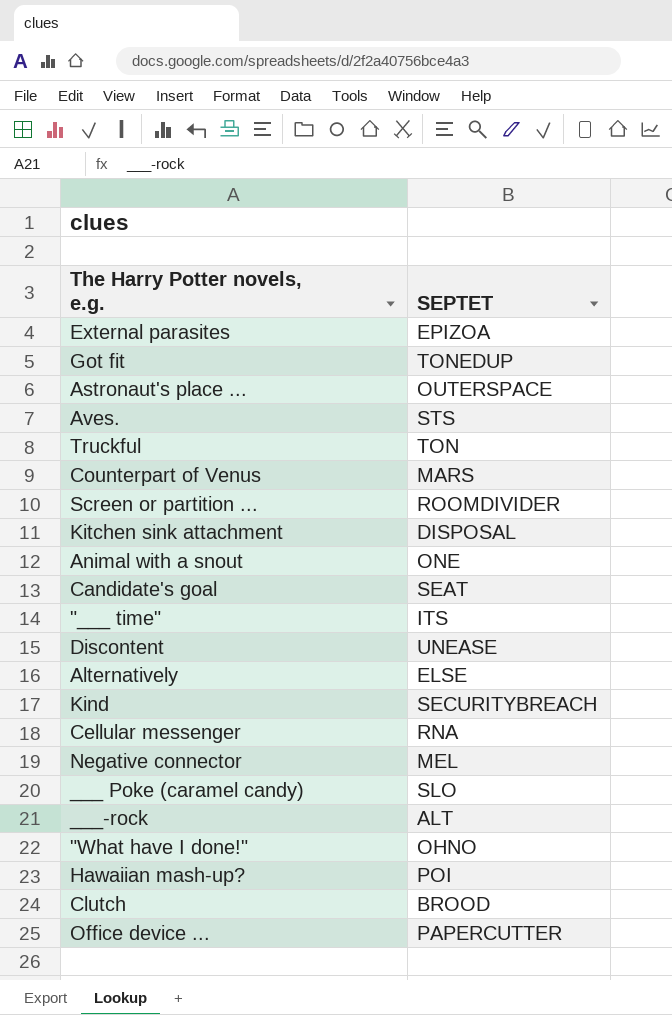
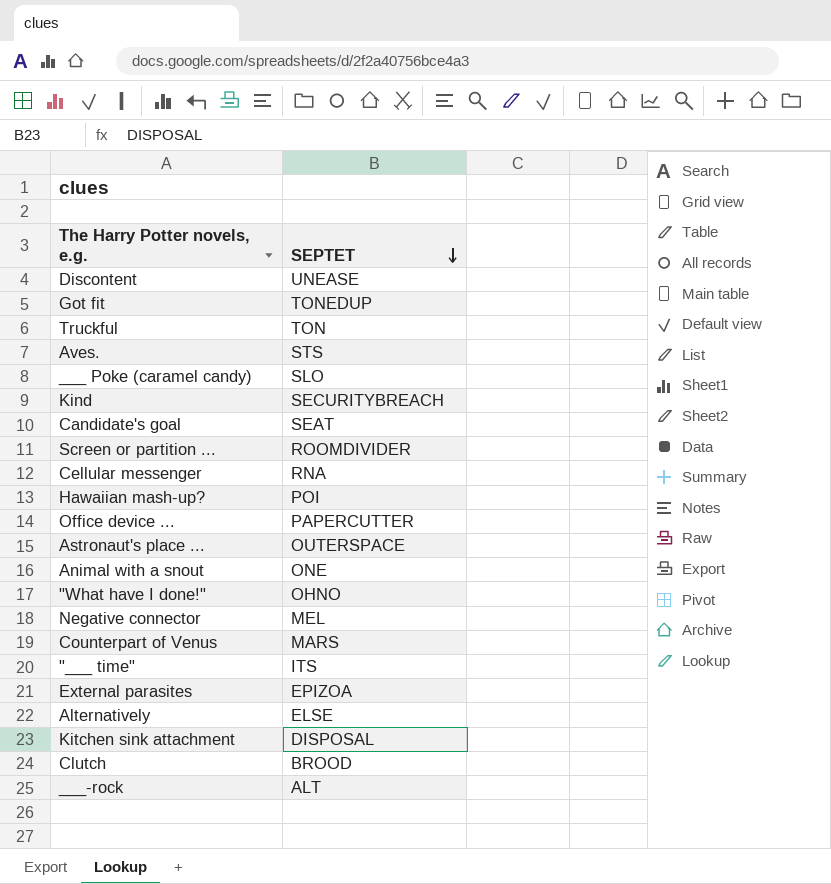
row order: none -> SEPTET descending

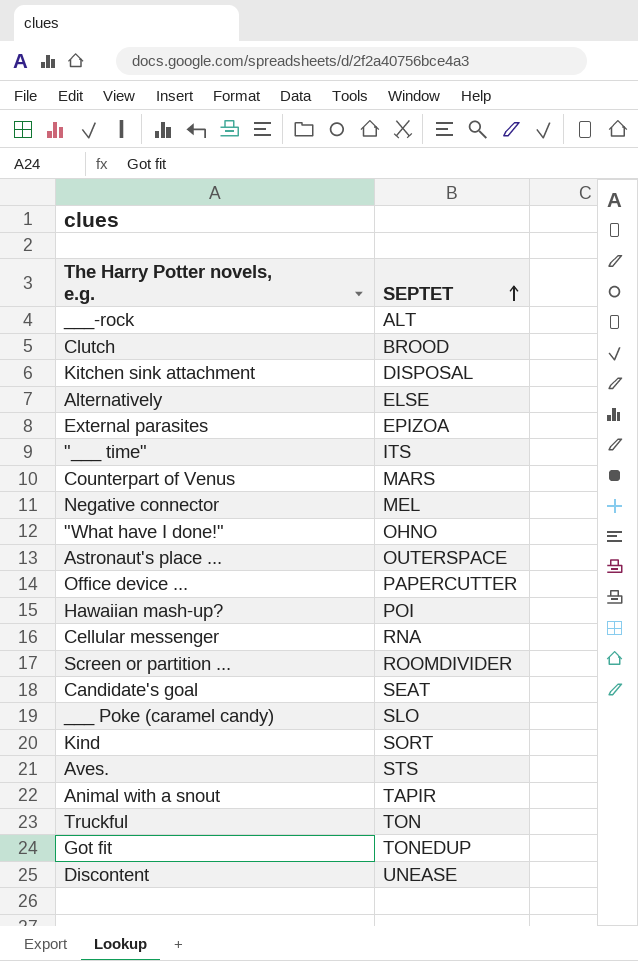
row order: SEPTET descending -> SEPTET ascending
Kind | SEPTET: SECURITYBREACH -> SORT
Animal with a snout | SEPTET: ONE -> TAPIR

